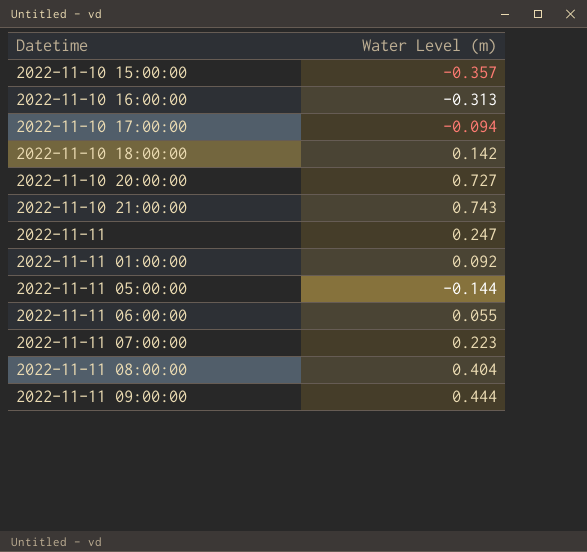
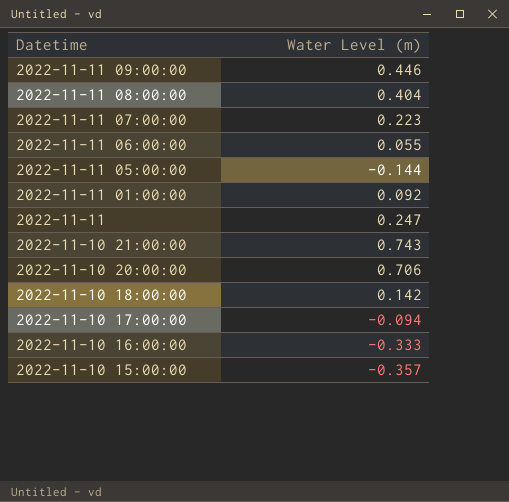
row order: Datetime ascending -> Datetime descending
2022-11-11 09:00:00 | Water Level (m): 0.444 -> 0.446
2022-11-10 20:00:00 | Water Level (m): 0.727 -> 0.706
2022-11-10 16:00:00 | Water Level (m): -0.313 -> -0.333

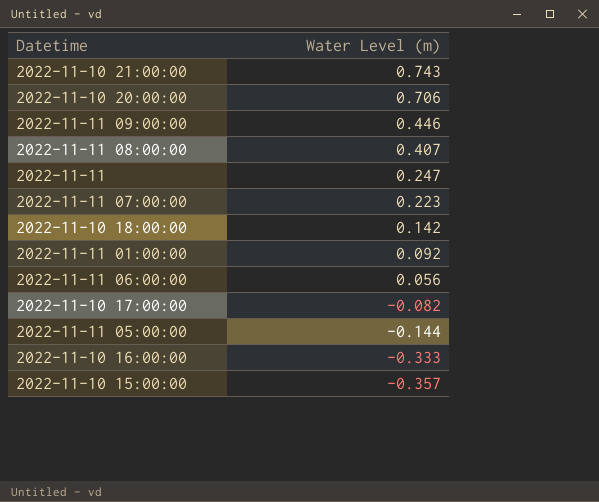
row order: Datetime descending -> Water Level (m) descending
2022-11-11 08:00:00 | Water Level (m): 0.404 -> 0.407
2022-11-11 06:00:00 | Water Level (m): 0.055 -> 0.056
2022-11-10 17:00:00 | Water Level (m): -0.094 -> -0.082

